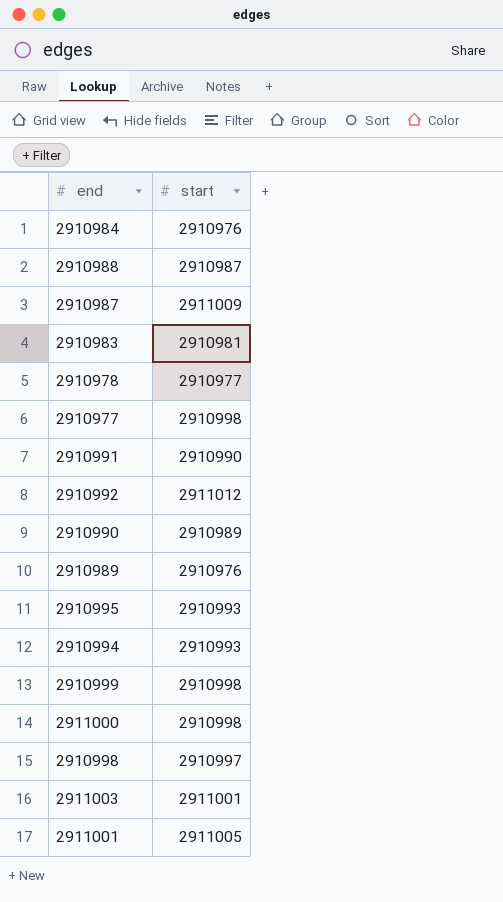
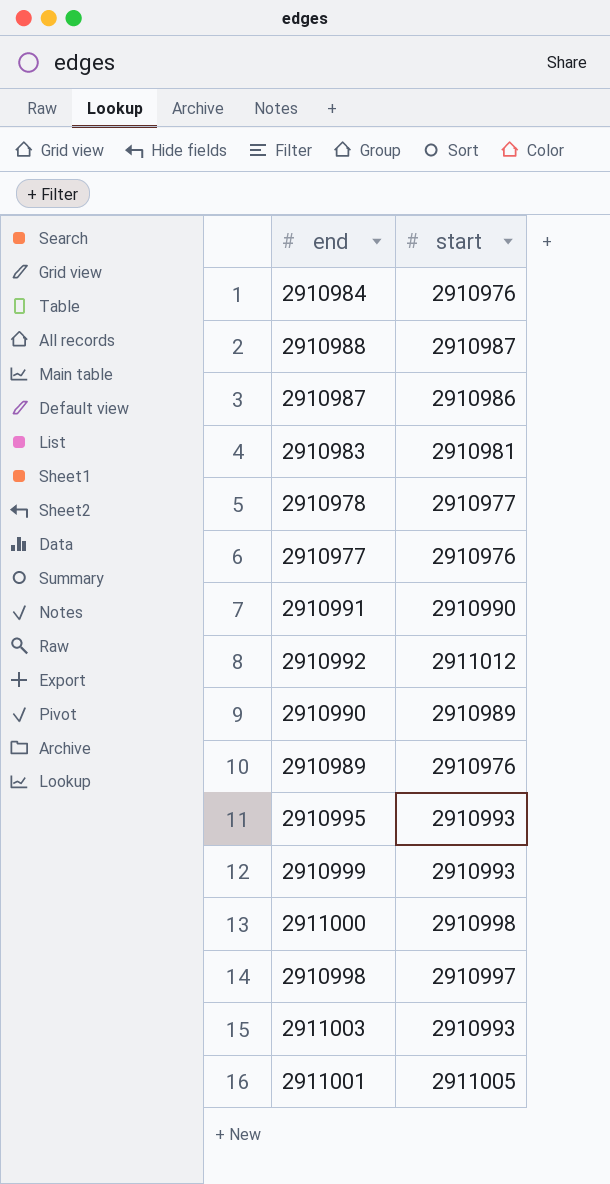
row 2910994: 2910993 -> none
2910987 | start: 2911009 -> 2910986
2910977 | start: 2910998 -> 2910976
2910999 | start: 2910998 -> 2910993
2911003 | start: 2911001 -> 2910993

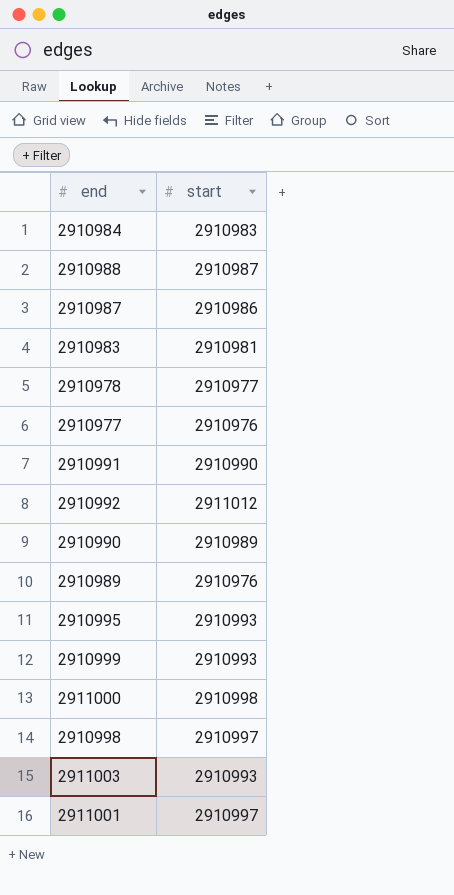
2910984 | start: 2910976 -> 2910983
2911001 | start: 2911005 -> 2910997

